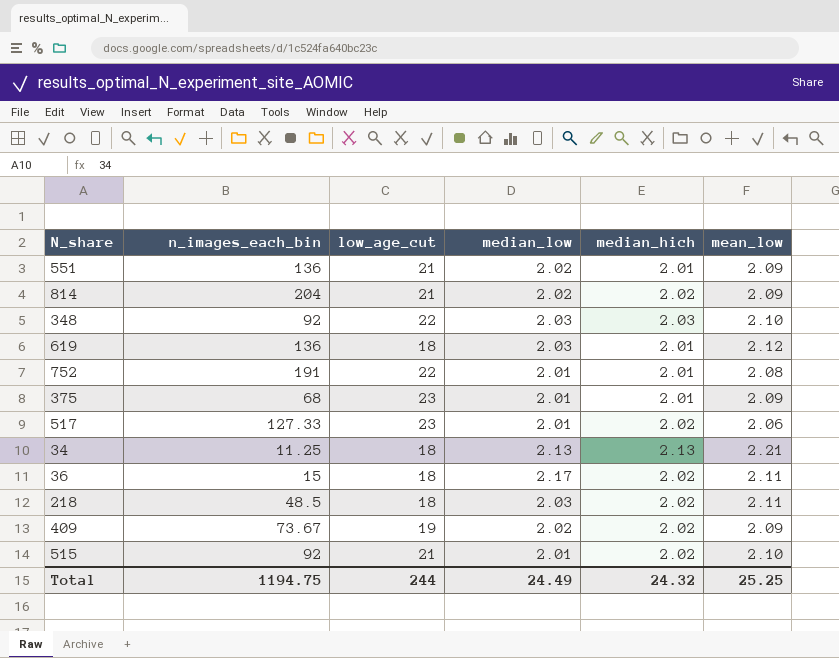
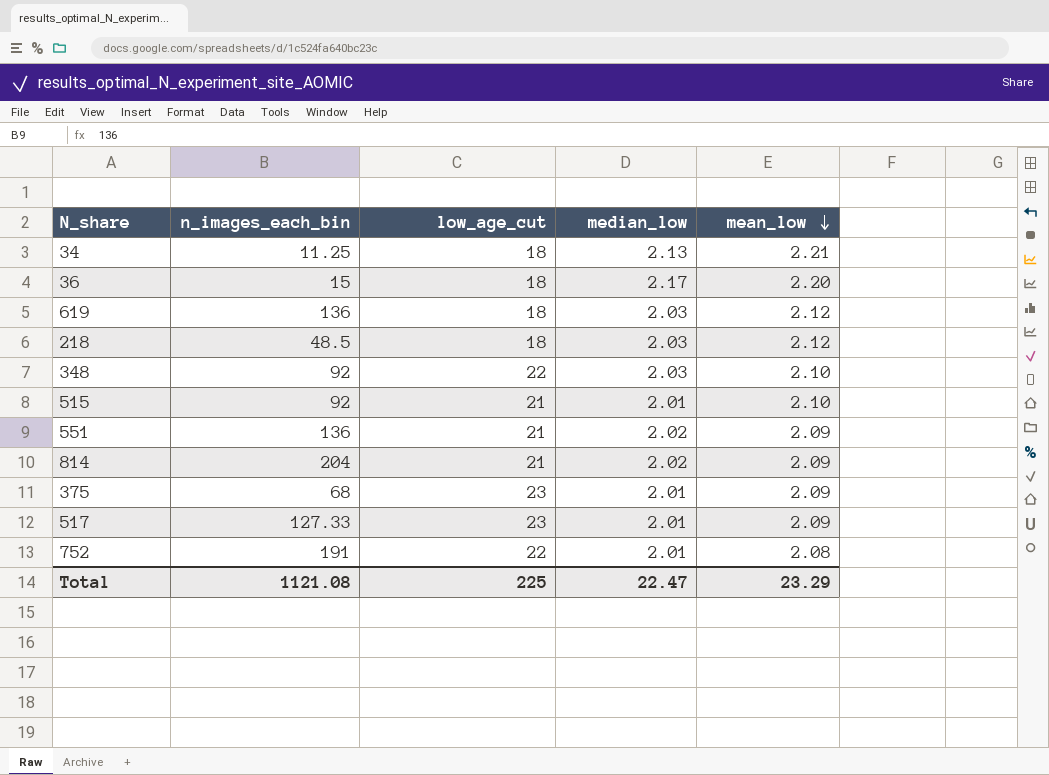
row order: none -> mean_low descending
column median_hich | position: 5 -> none
row 409: 73.67 | 19 | 2.02 | 2.02 | 2.09 -> none
36 | mean_low: 2.11 -> 2.20
218 | mean_low: 2.11 -> 2.12
517 | mean_low: 2.06 -> 2.09
Total | n_images_each_bin: 1194.75 -> 1121.08
Total | low_age_cut: 244 -> 225
Total | median_low: 24.49 -> 22.47
Total | mean_low: 25.25 -> 23.29

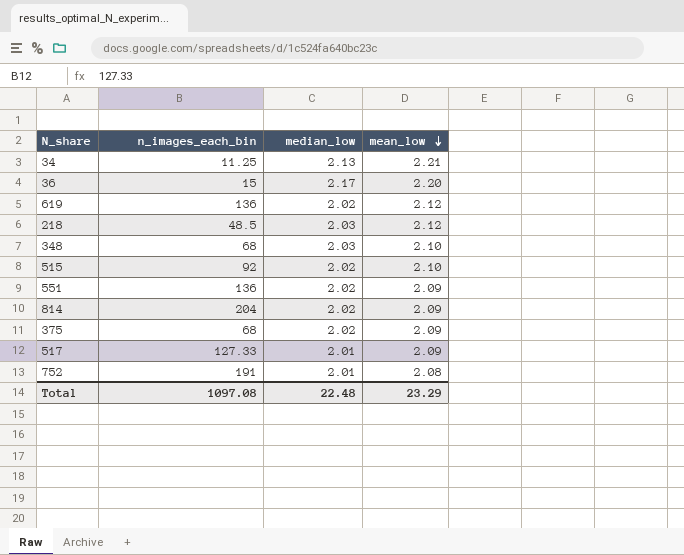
column low_age_cut | position: 3 -> none
619 | median_low: 2.03 -> 2.02
348 | n_images_each_bin: 92 -> 68
515 | median_low: 2.01 -> 2.02
375 | median_low: 2.01 -> 2.02
Total | n_images_each_bin: 1121.08 -> 1097.08
Total | median_low: 22.47 -> 22.48

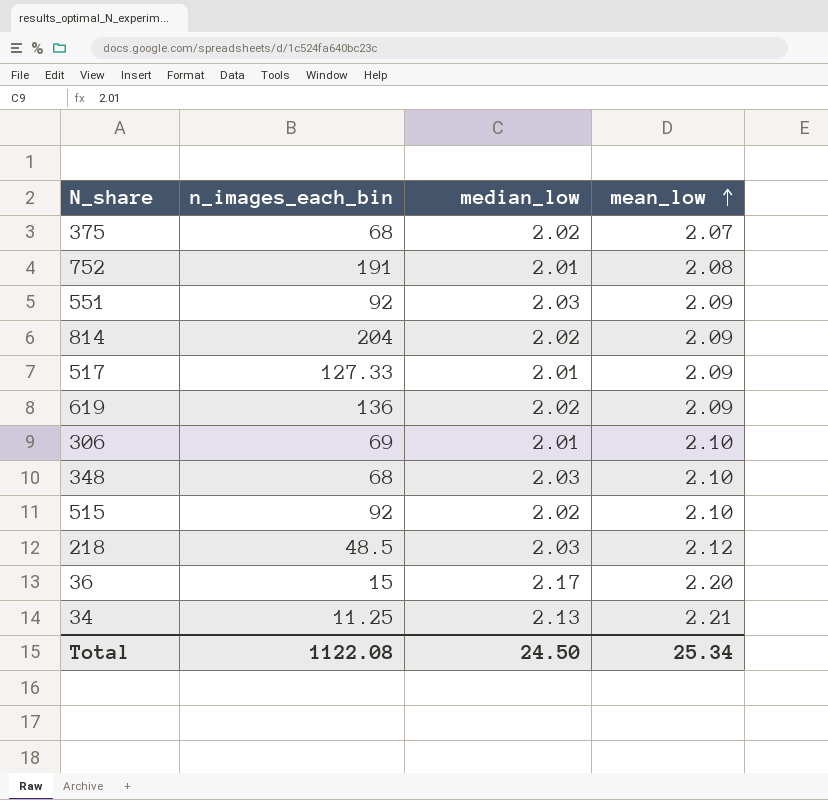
row order: mean_low descending -> mean_low ascending
375 | mean_low: 2.09 -> 2.07
551 | n_images_each_bin: 136 -> 92
551 | median_low: 2.02 -> 2.03
619 | mean_low: 2.12 -> 2.09
row 306: none -> 69 | 2.01 | 2.10
Total | n_images_each_bin: 1097.08 -> 1122.08
Total | median_low: 22.48 -> 24.50
Total | mean_low: 23.29 -> 25.34

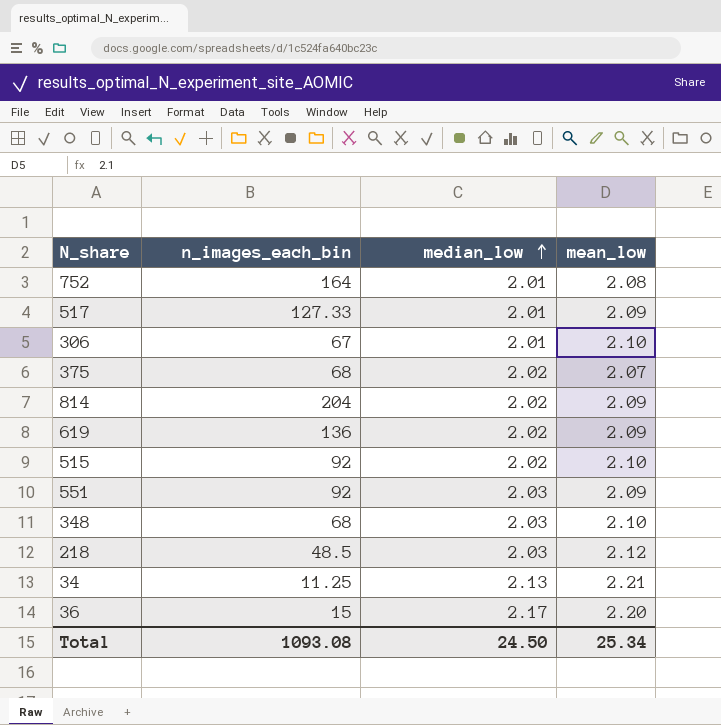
row order: mean_low ascending -> median_low ascending
752 | n_images_each_bin: 191 -> 164
306 | n_images_each_bin: 69 -> 67
Total | n_images_each_bin: 1122.08 -> 1093.08

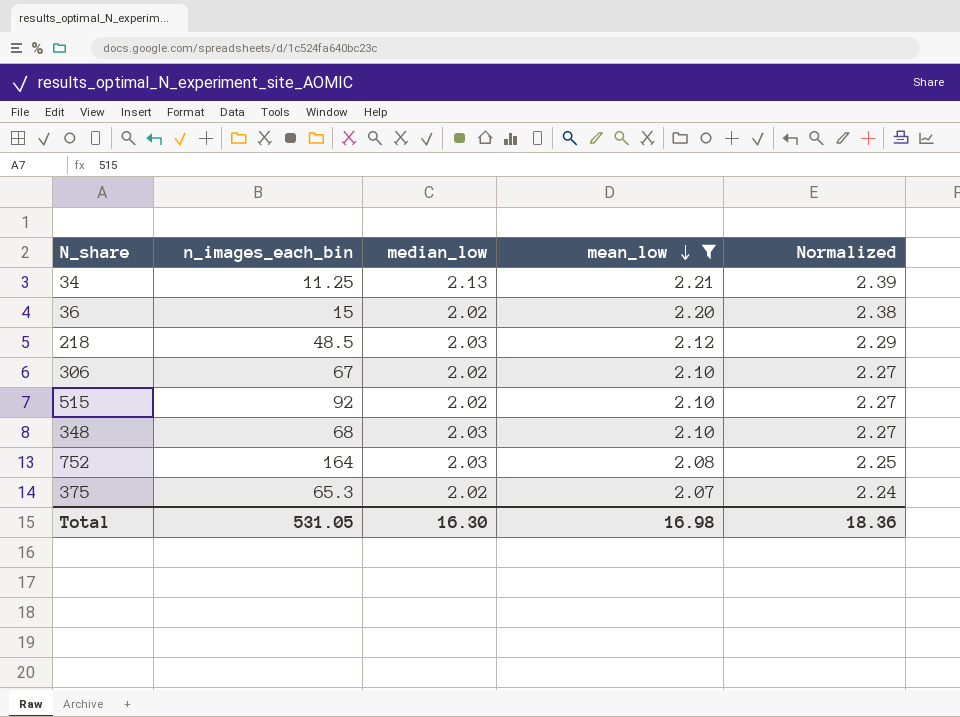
filter: none -> mean_low != 2.09
row order: median_low ascending -> mean_low descending
column Normalized | formula: none -> [mean_low] * 1.08
36 | median_low: 2.17 -> 2.02
306 | median_low: 2.01 -> 2.02
752 | median_low: 2.01 -> 2.03
375 | n_images_each_bin: 68 -> 65.3
Total | n_images_each_bin: 1093.08 -> 531.05
Total | median_low: 24.50 -> 16.30
Total | mean_low: 25.34 -> 16.98

